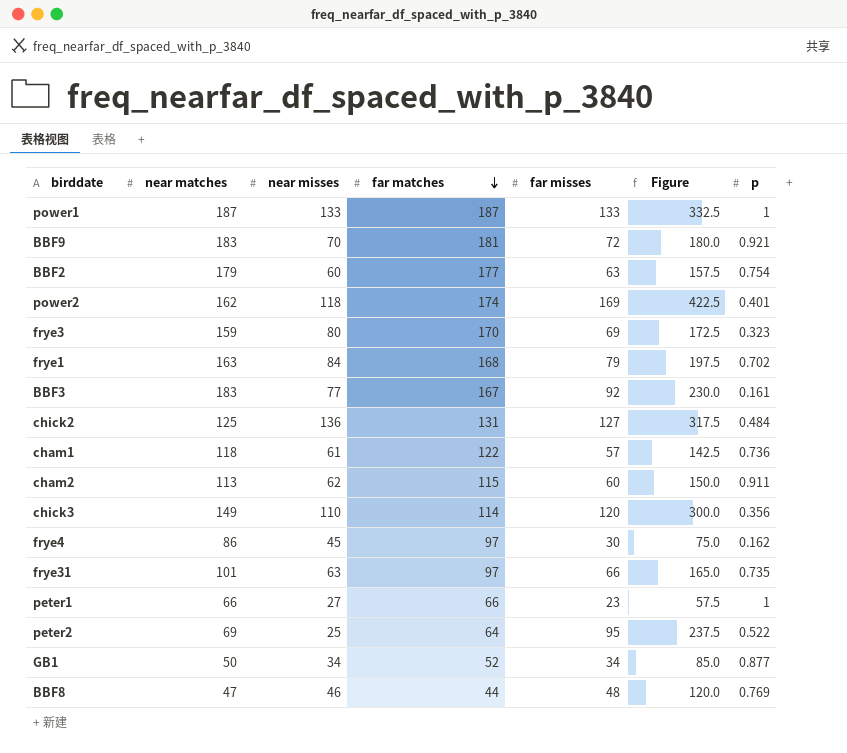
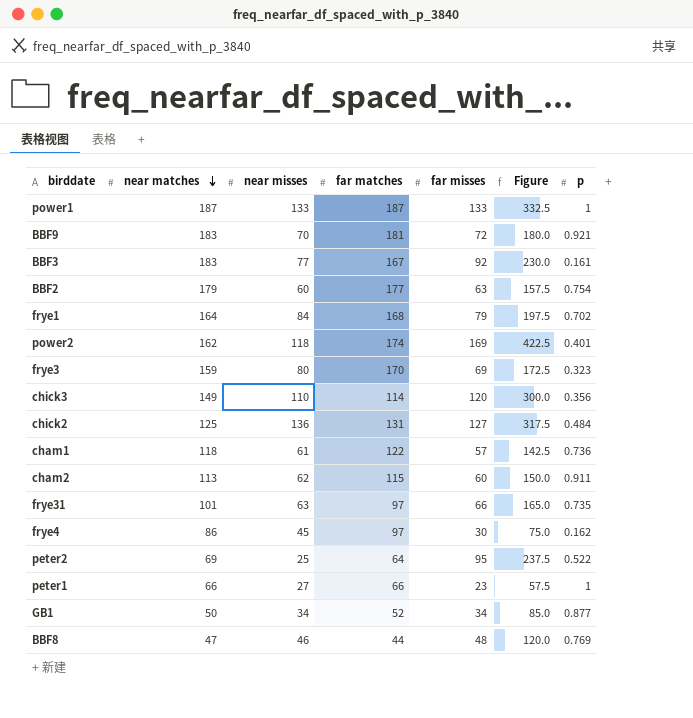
row order: far matches descending -> near matches descending
frye1 | near matches: 163 -> 164

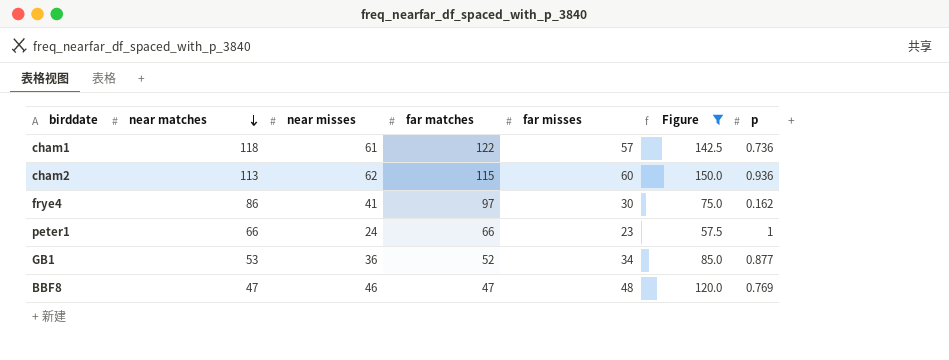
filter: none -> Figure <= 150.0
cham2 | p: 0.911 -> 0.936
frye4 | near misses: 45 -> 41
peter1 | near misses: 27 -> 24
GB1 | near matches: 50 -> 53
GB1 | near misses: 34 -> 36
BBF8 | far matches: 44 -> 47

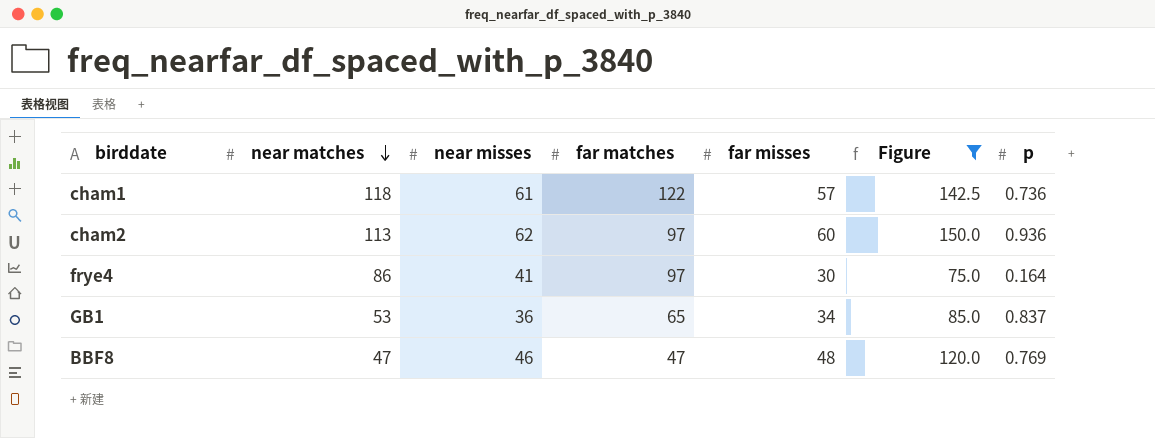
row peter1: 66 | 24 | 66 | 23 | 57.5 | 1 -> none
cham2 | far matches: 115 -> 97
frye4 | p: 0.162 -> 0.164
GB1 | far matches: 52 -> 65
GB1 | p: 0.877 -> 0.837

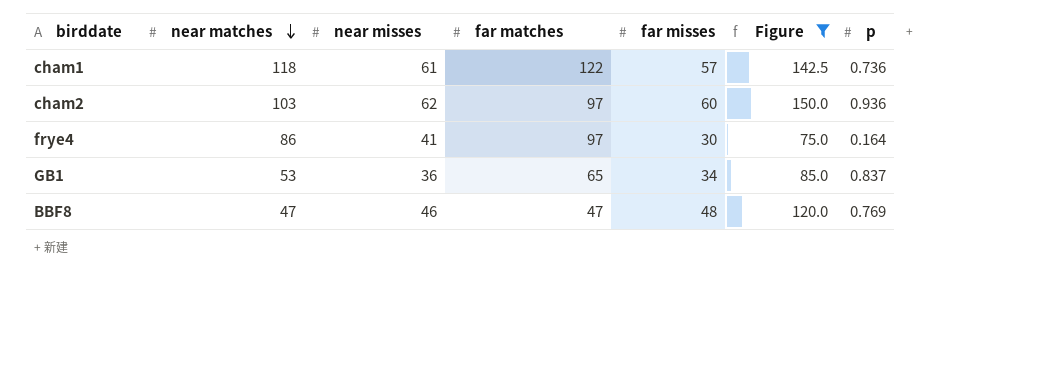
cham2 | near matches: 113 -> 103

